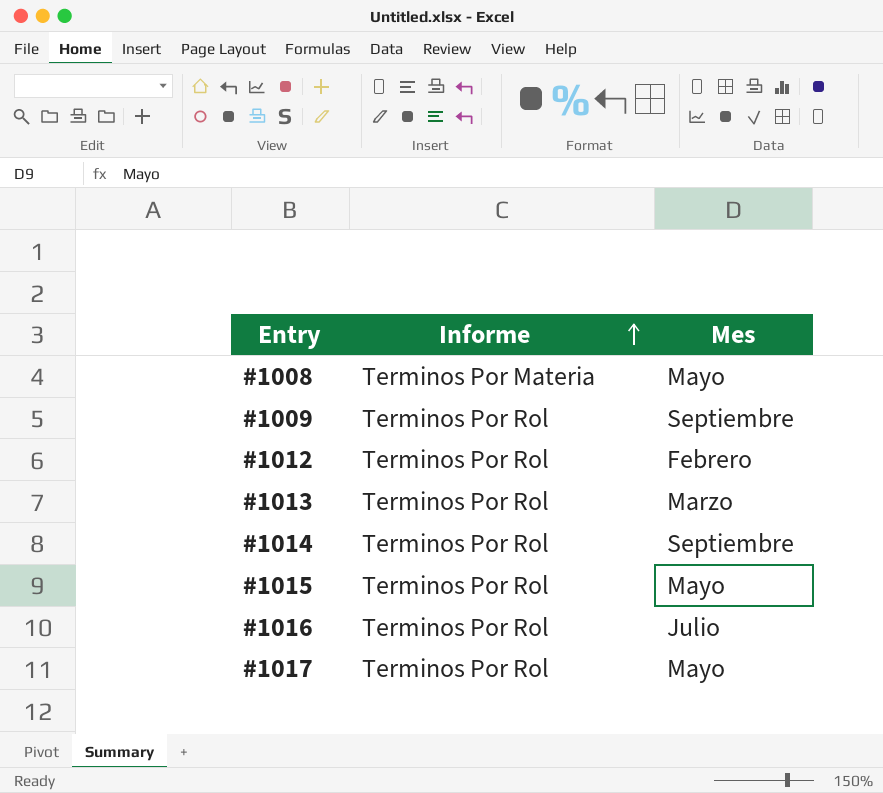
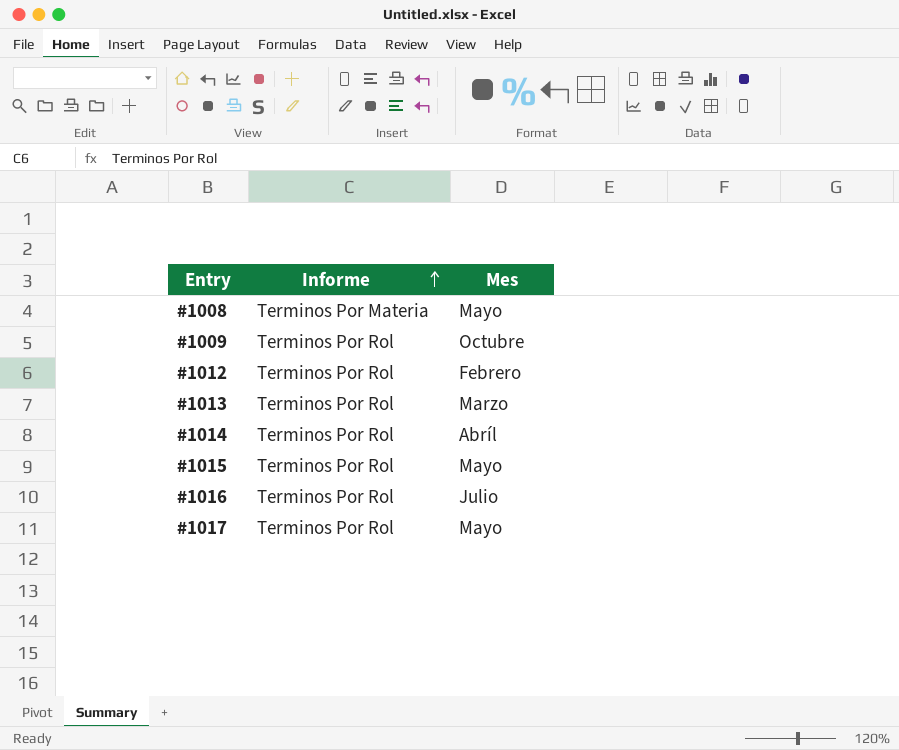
#1009 | Mes: Septiembre -> Octubre
#1014 | Mes: Septiembre -> Abríl

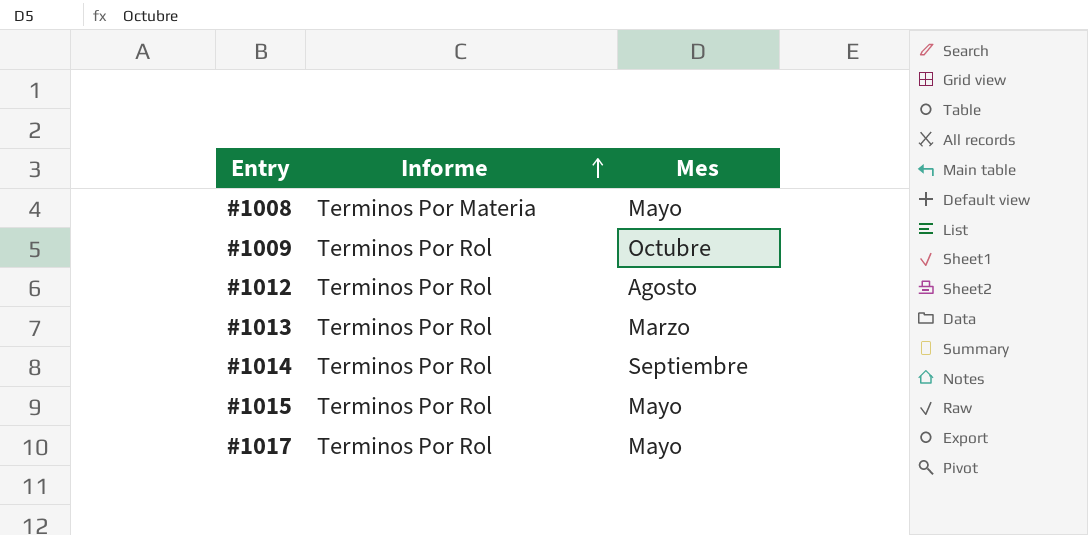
row #1016: Terminos Por Rol | Julio -> none
#1012 | Mes: Febrero -> Agosto
#1014 | Mes: Abríl -> Septiembre

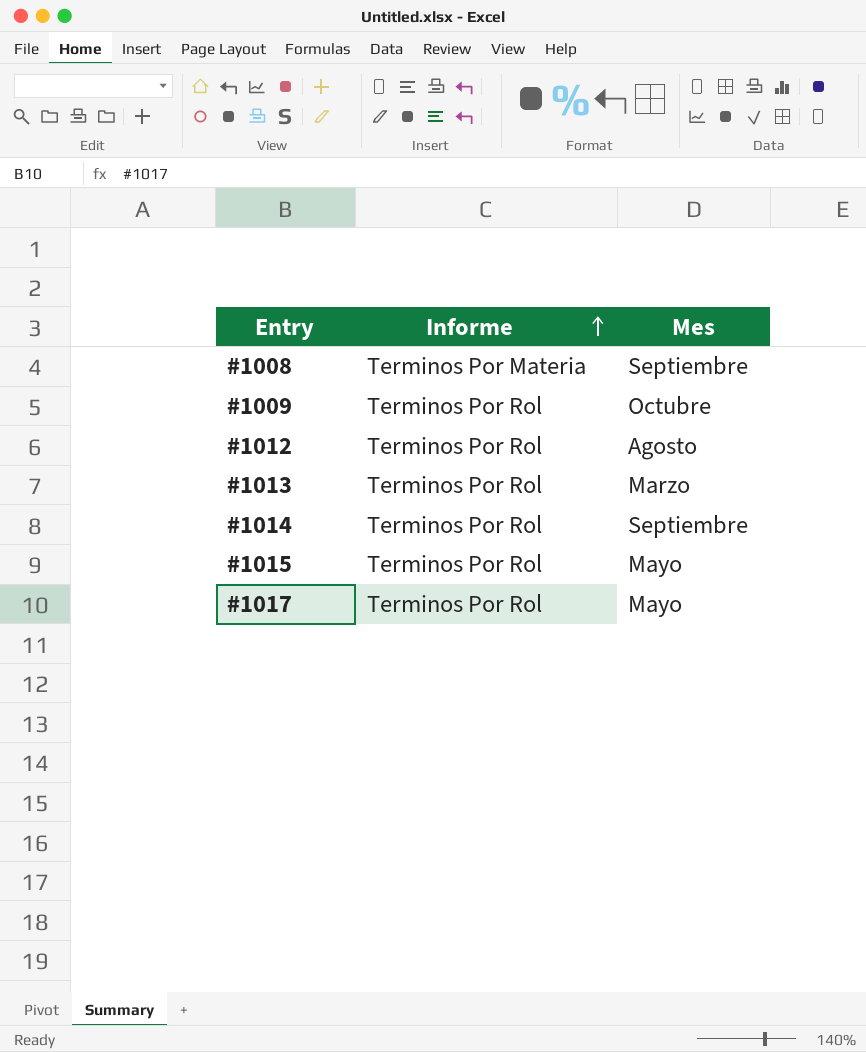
#1008 | Mes: Mayo -> Septiembre

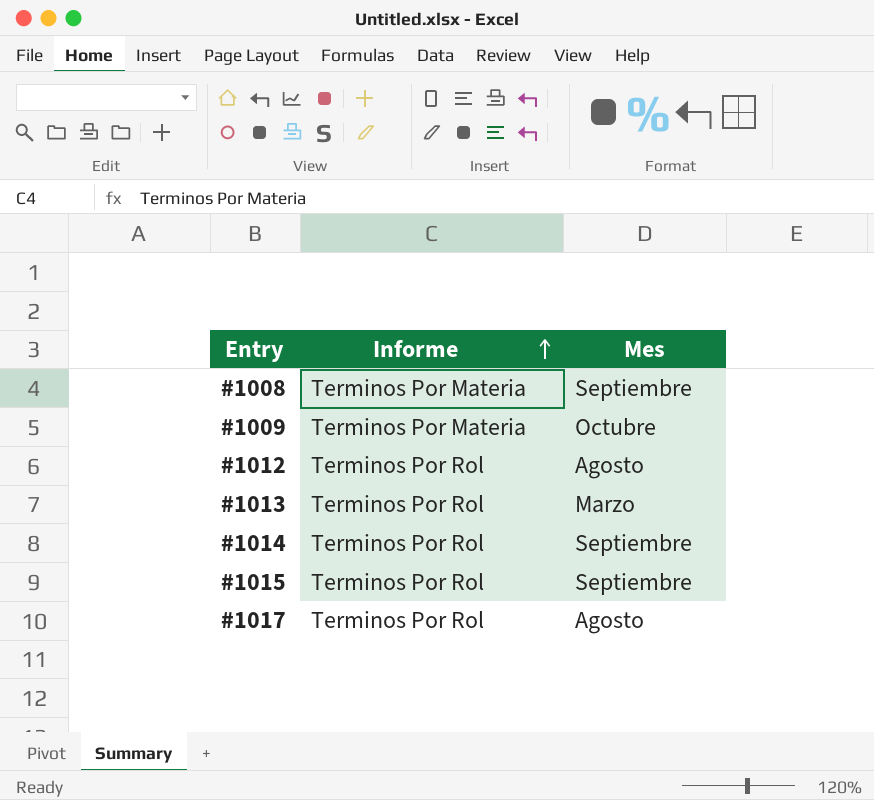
#1009 | Informe: Terminos Por Rol -> Terminos Por Materia
#1015 | Mes: Mayo -> Septiembre
#1017 | Mes: Mayo -> Agosto

